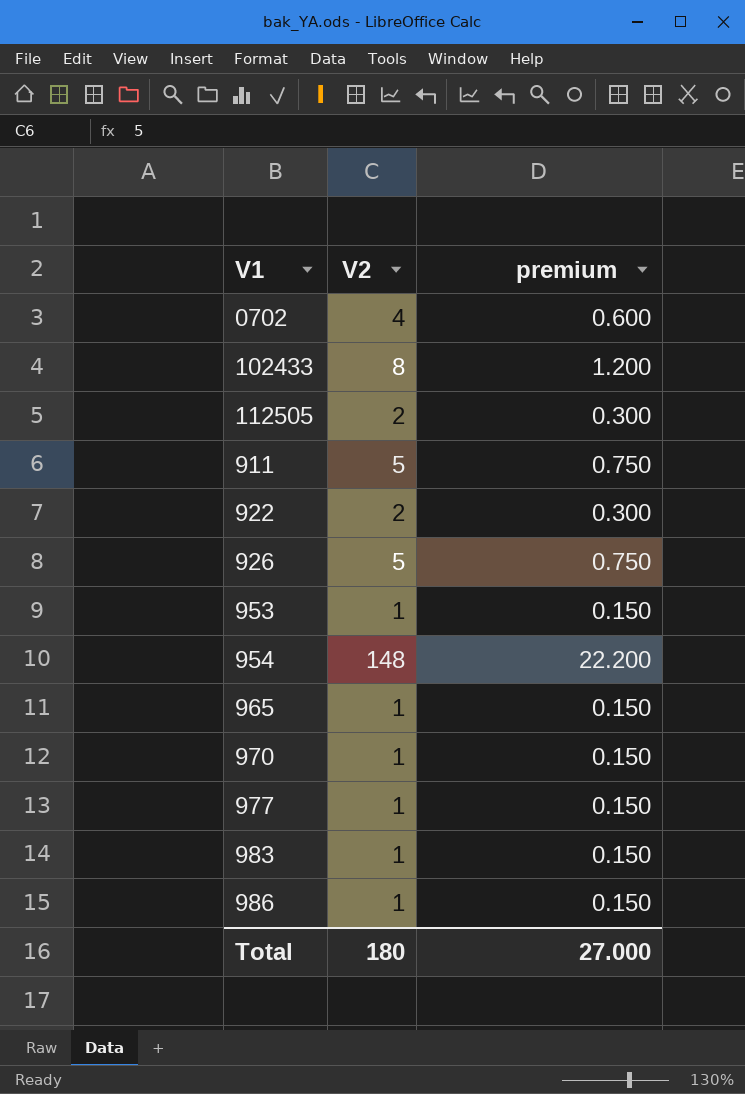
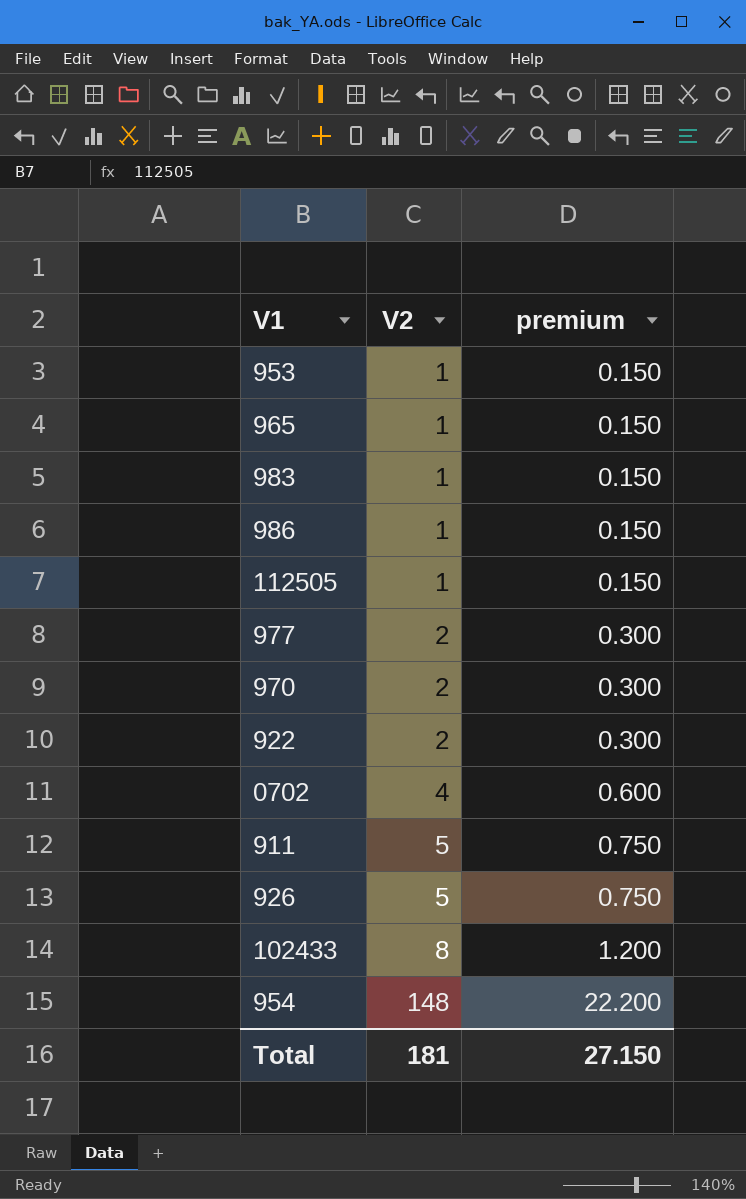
row order: none -> V2 ascending
112505 | V2: 2 -> 1
112505 | premium: 0.300 -> 0.150
977 | V2: 1 -> 2
977 | premium: 0.150 -> 0.300
970 | V2: 1 -> 2
970 | premium: 0.150 -> 0.300
Total | V2: 180 -> 181
Total | premium: 27.000 -> 27.150

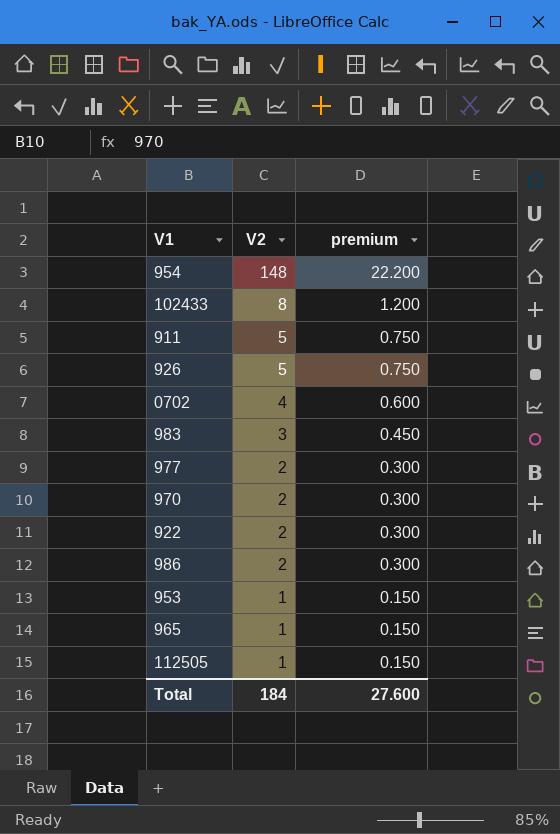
row order: V2 ascending -> V2 descending
983 | V2: 1 -> 3
983 | premium: 0.150 -> 0.450
986 | V2: 1 -> 2
986 | premium: 0.150 -> 0.300
Total | V2: 181 -> 184
Total | premium: 27.150 -> 27.600

